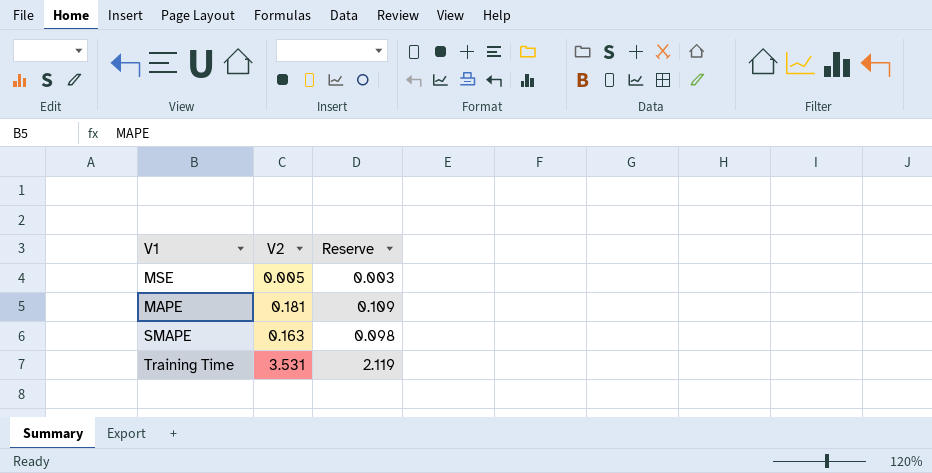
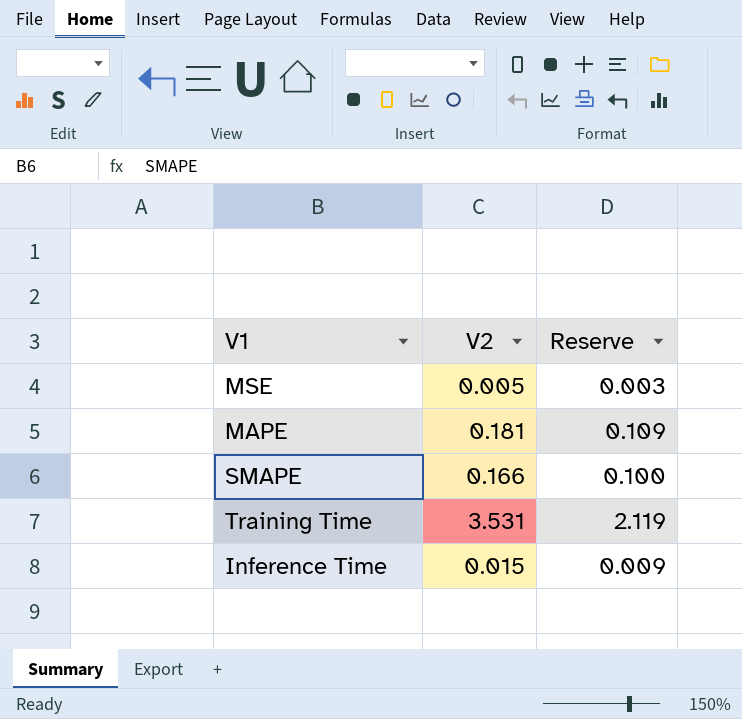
SMAPE | V2: 0.163 -> 0.166
SMAPE | Reserve: 0.098 -> 0.100
row Inference Time: none -> 0.015 | 0.009

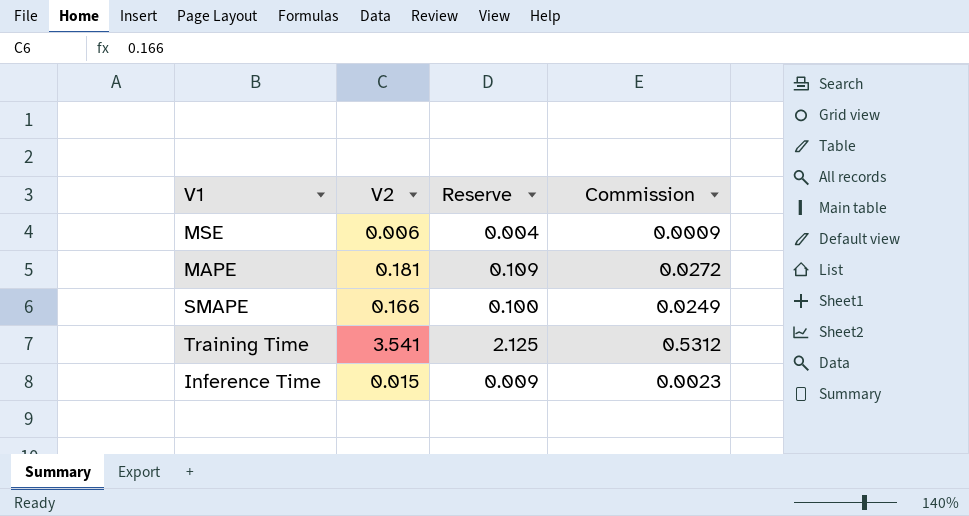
column Commission | formula: none -> [V2] * 0.15
MSE | V2: 0.005 -> 0.006
MSE | Reserve: 0.003 -> 0.004
Training Time | V2: 3.531 -> 3.541
Training Time | Reserve: 2.119 -> 2.125

